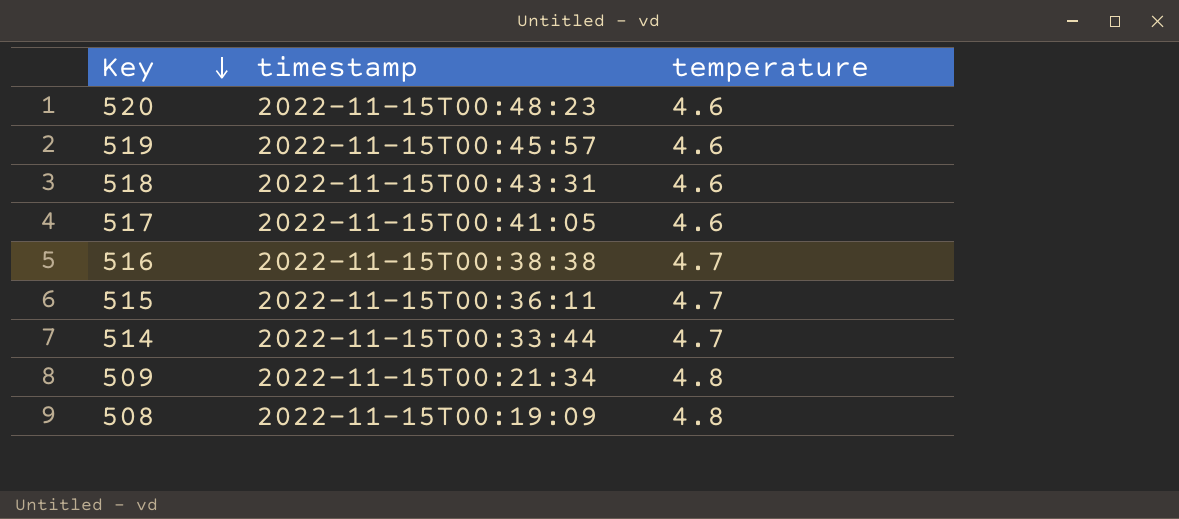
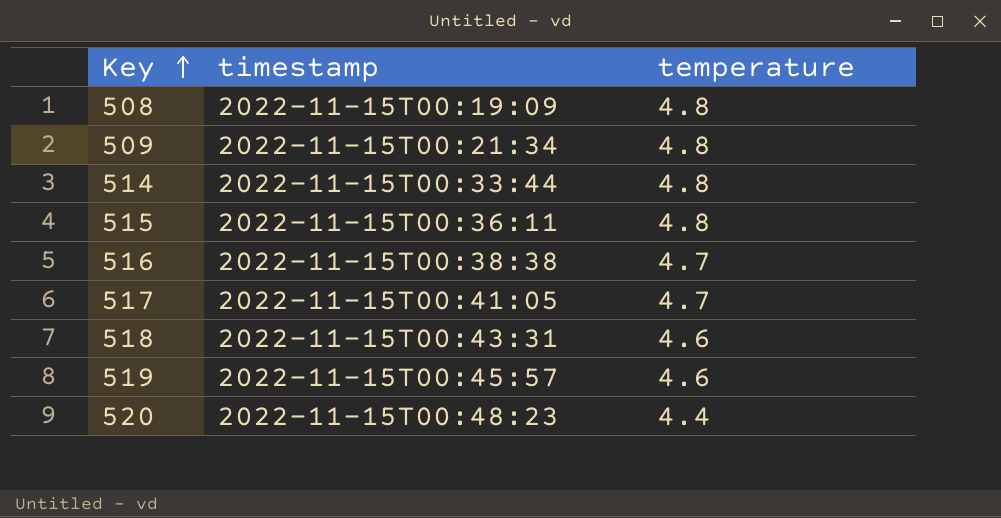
row order: Key descending -> Key ascending
514 | temperature: 4.7 -> 4.8
515 | temperature: 4.7 -> 4.8
517 | temperature: 4.6 -> 4.7
520 | temperature: 4.6 -> 4.4

